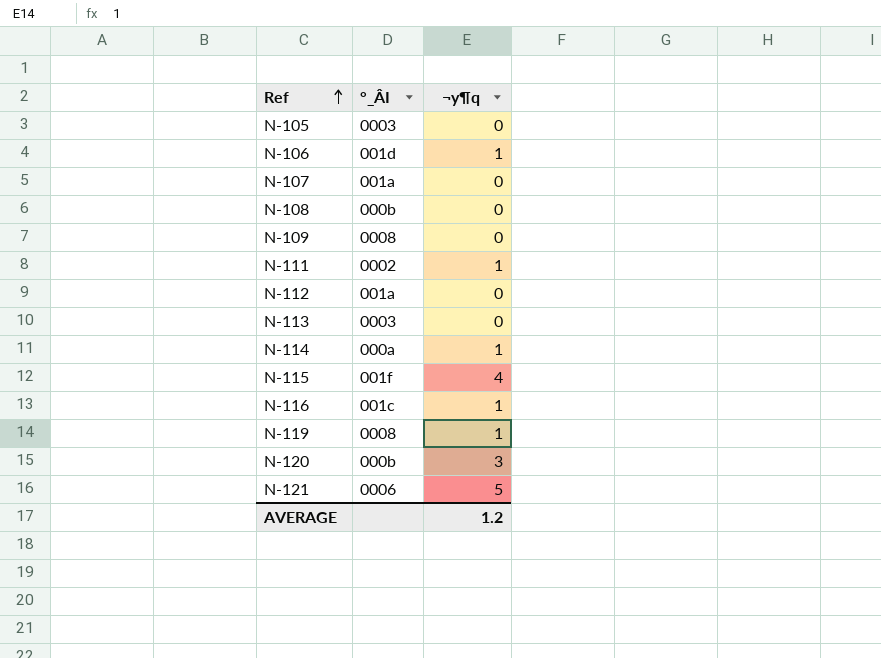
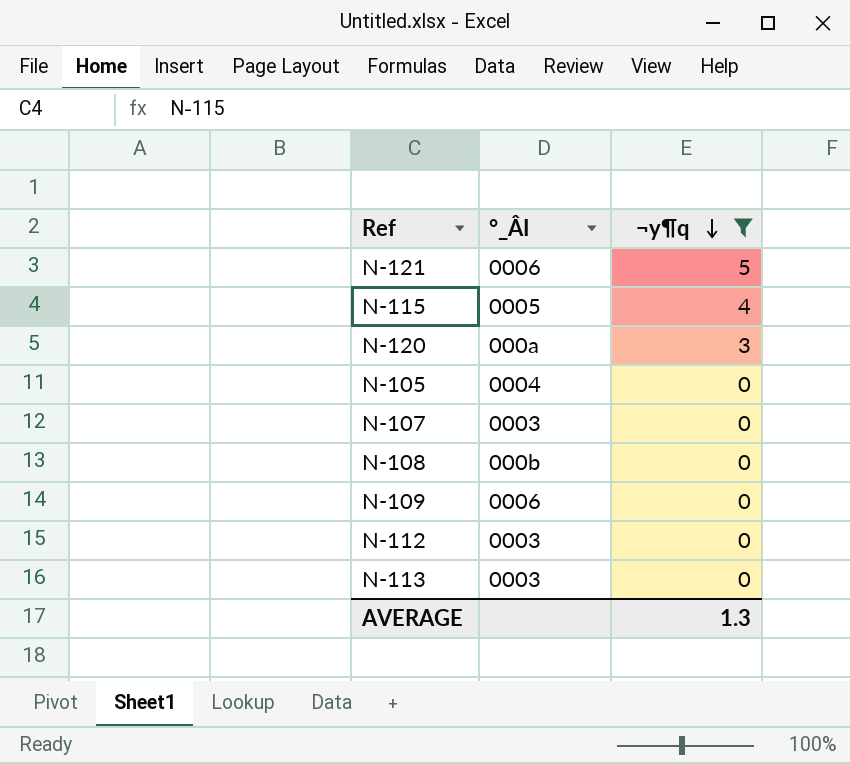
filter: none -> ¬y¶q != 1
row order: Ref ascending -> ¬y¶q descending
N-115 | °_ÂI: 001f -> 0005
N-120 | °_ÂI: 000b -> 000a
N-105 | °_ÂI: 0003 -> 0004
N-107 | °_ÂI: 001a -> 0003
N-109 | °_ÂI: 0008 -> 0006
N-112 | °_ÂI: 001a -> 0003
AVERAGE | ¬y¶q: 1.2 -> 1.3

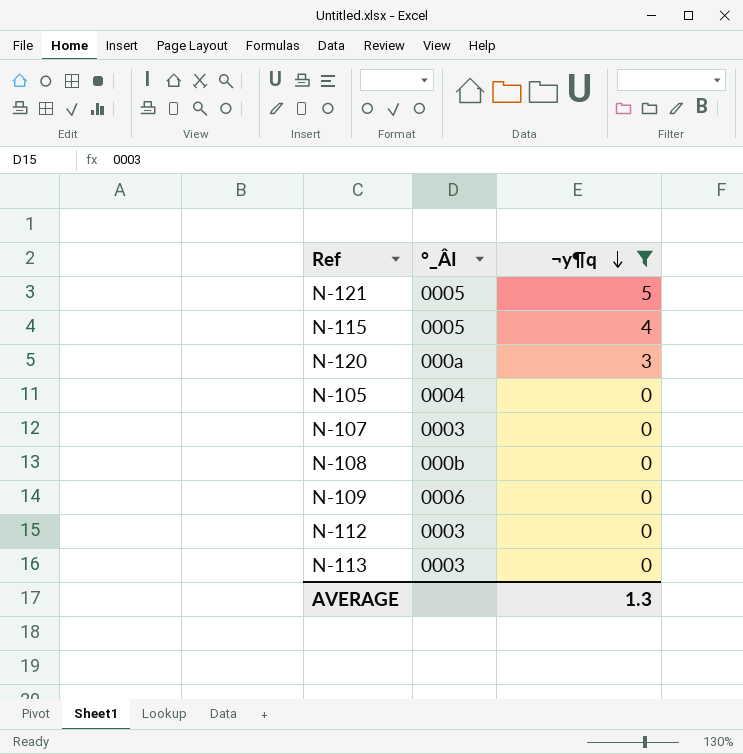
N-121 | °_ÂI: 0006 -> 0005

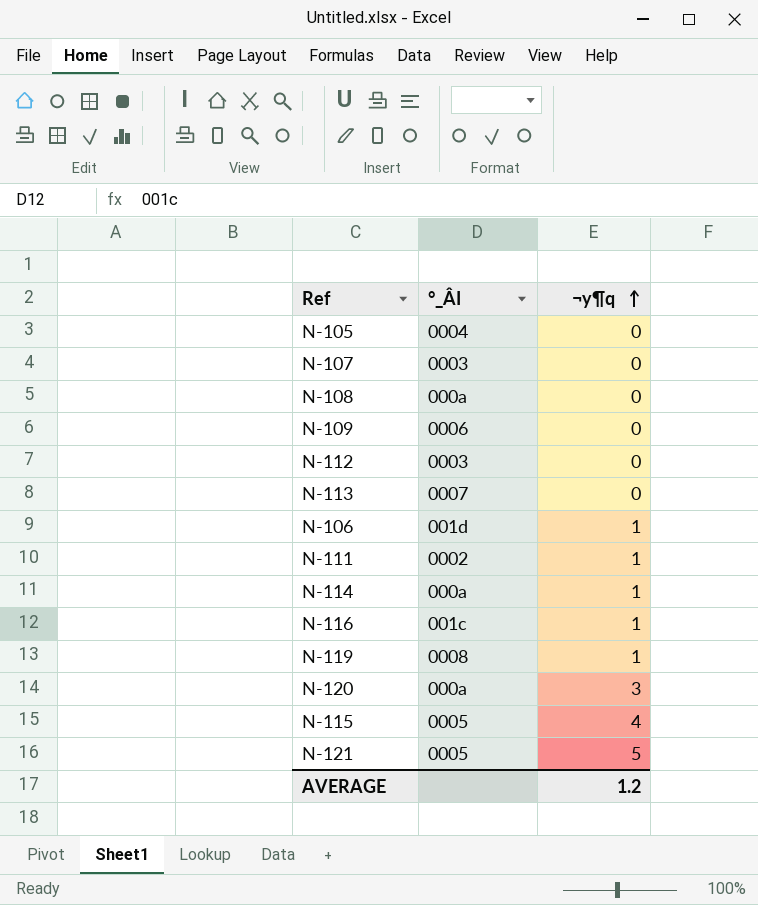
filter: ¬y¶q != 1 -> none
row order: ¬y¶q descending -> ¬y¶q ascending
N-108 | °_ÂI: 000b -> 000a
N-113 | °_ÂI: 0003 -> 0007
AVERAGE | ¬y¶q: 1.3 -> 1.2

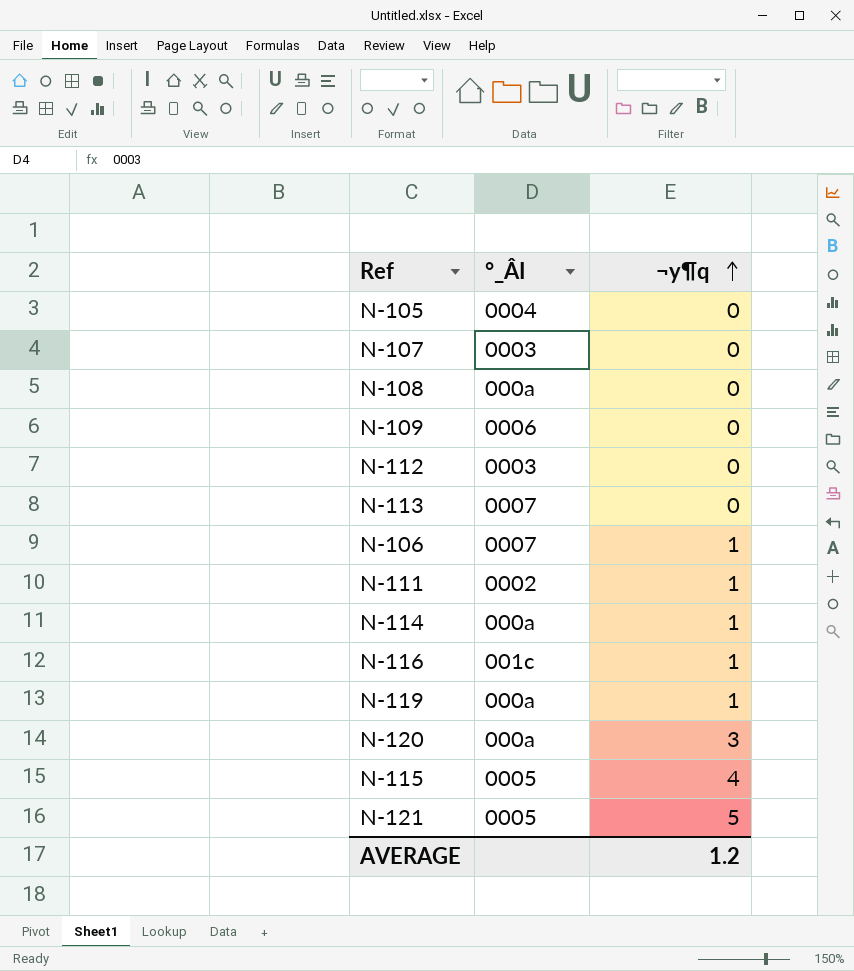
N-106 | °_ÂI: 001d -> 0007
N-119 | °_ÂI: 0008 -> 000a

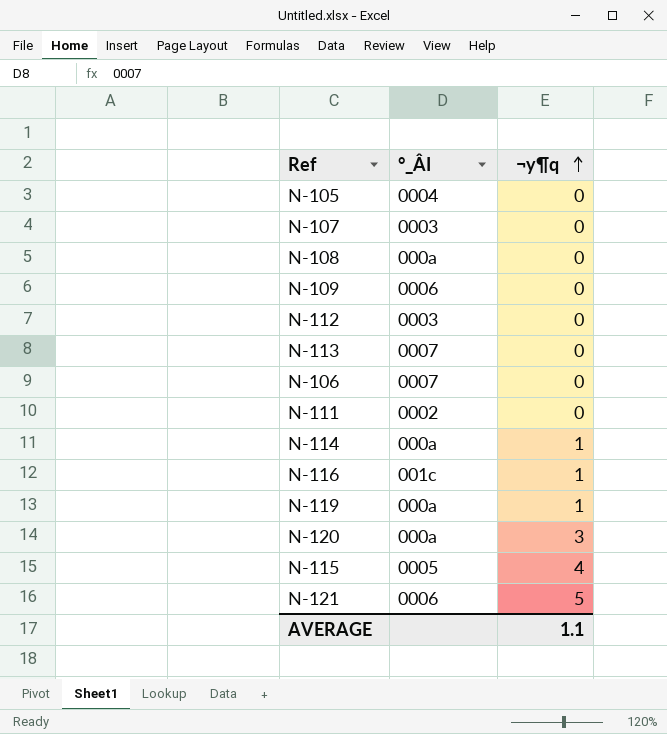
N-106 | ¬y¶q: 1 -> 0
N-111 | ¬y¶q: 1 -> 0
N-121 | °_ÂI: 0005 -> 0006
AVERAGE | ¬y¶q: 1.2 -> 1.1

